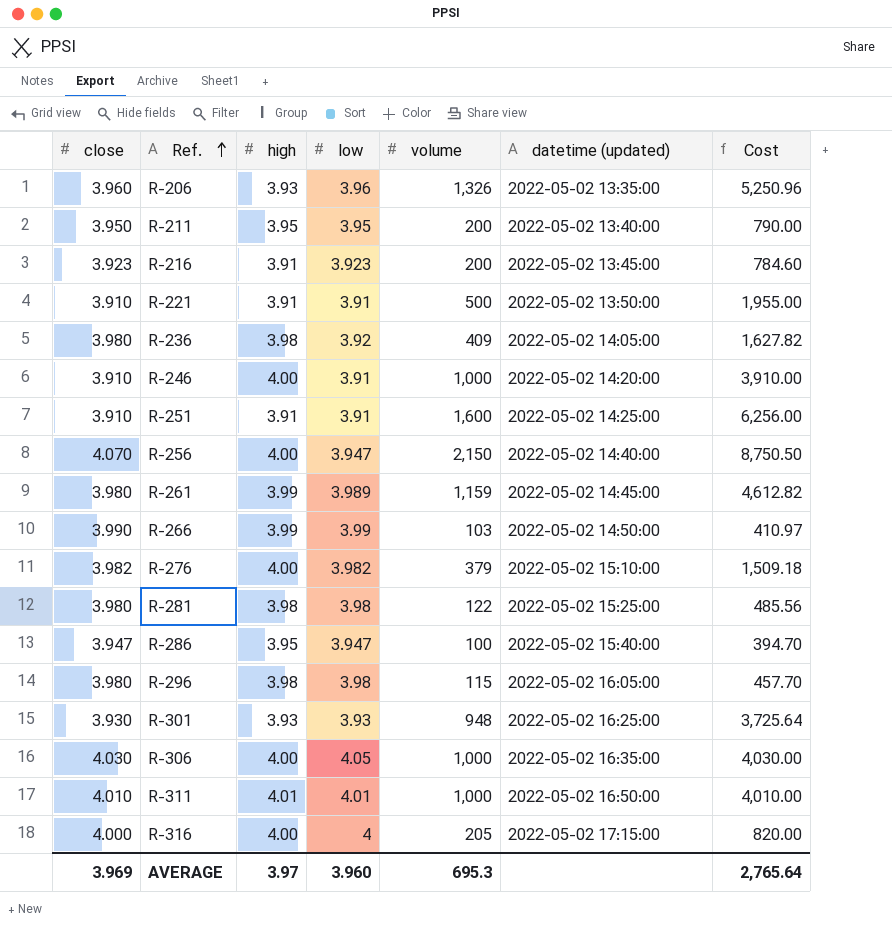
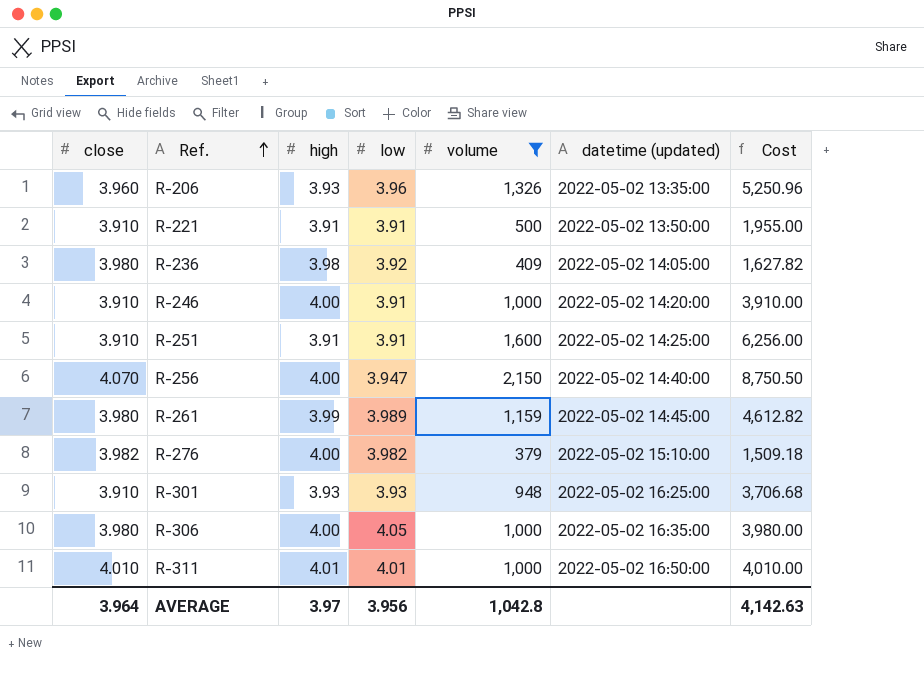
filter: none -> volume >= 379
R-301 | close: 3.930 -> 3.910
R-301 | Cost: 3,725.64 -> 3,706.68
R-306 | close: 4.030 -> 3.980
R-306 | Cost: 4,030.00 -> 3,980.00
AVERAGE | close: 3.969 -> 3.964
AVERAGE | low: 3.960 -> 3.956
AVERAGE | volume: 695.3 -> 1,042.8
AVERAGE | Cost: 2,765.64 -> 4,142.63

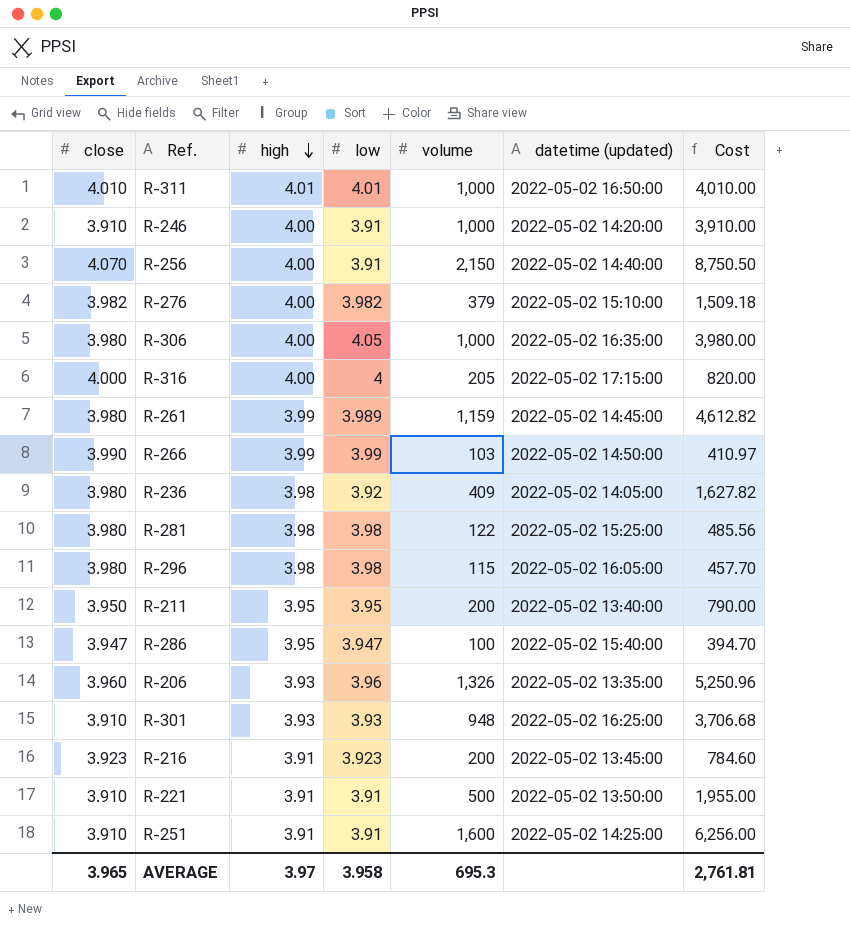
filter: volume >= 379 -> none
row order: Ref. ascending -> high descending
R-256 | low: 3.947 -> 3.91
AVERAGE | close: 3.964 -> 3.965
AVERAGE | low: 3.956 -> 3.958
AVERAGE | volume: 1,042.8 -> 695.3
AVERAGE | Cost: 4,142.63 -> 2,761.81

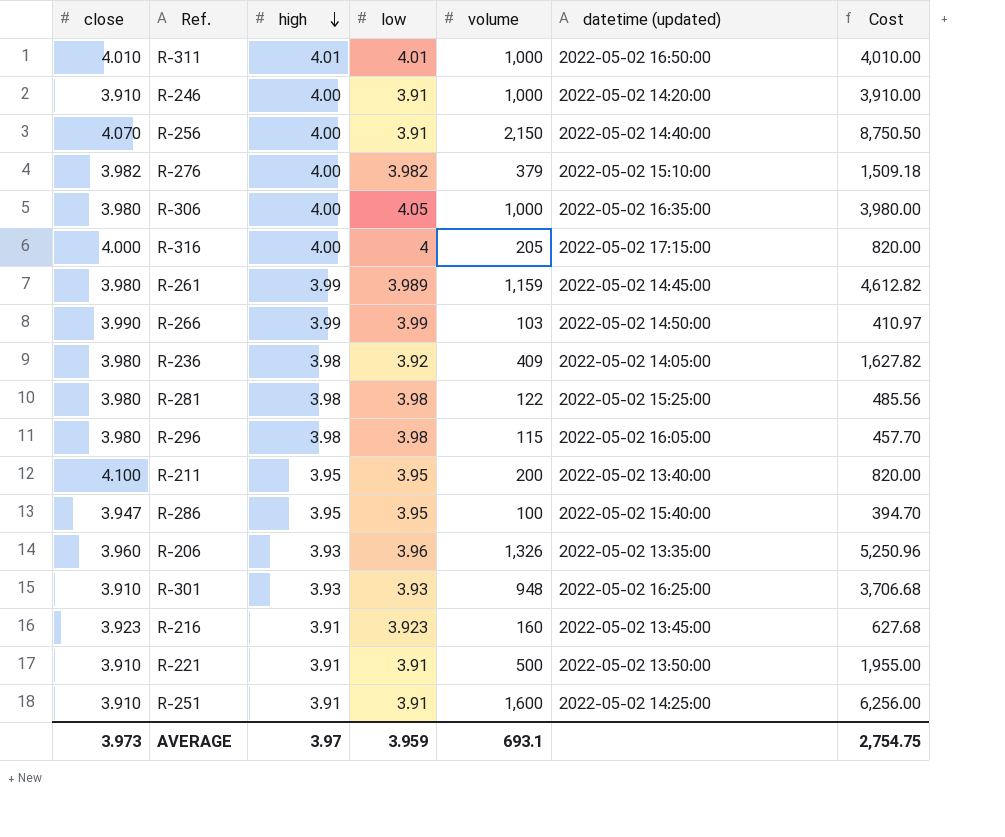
R-211 | close: 3.950 -> 4.100
R-211 | Cost: 790.00 -> 820.00
R-286 | low: 3.947 -> 3.95
R-216 | volume: 200 -> 160
R-216 | Cost: 784.60 -> 627.68
AVERAGE | close: 3.965 -> 3.973
AVERAGE | low: 3.958 -> 3.959
AVERAGE | volume: 695.3 -> 693.1
AVERAGE | Cost: 2,761.81 -> 2,754.75

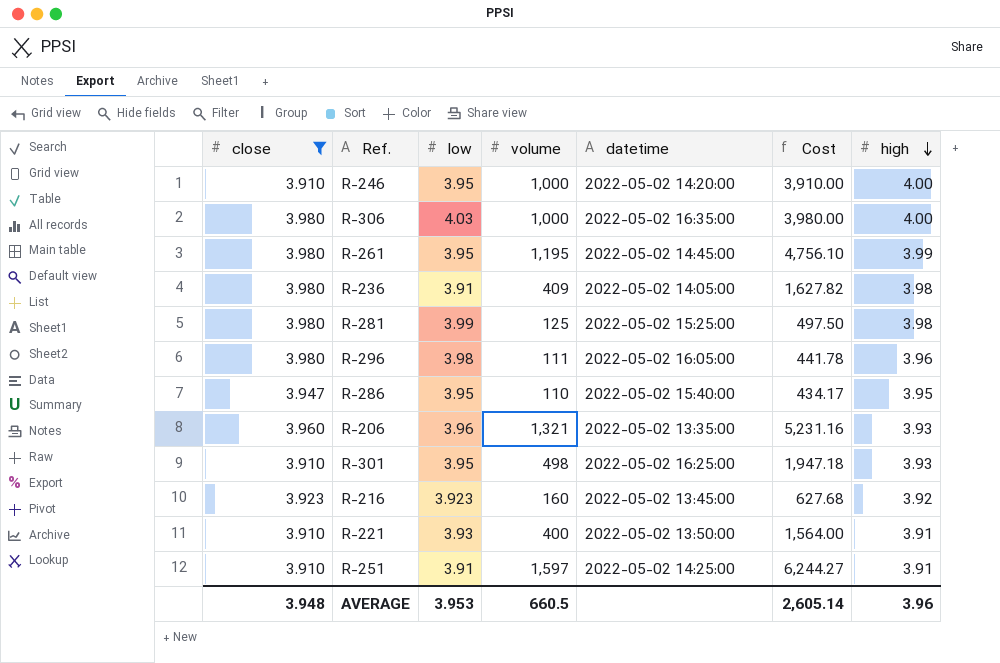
filter: none -> close <= 3.980
column name: datetime (updated) -> datetime
column high | position: 3 -> 7
R-246 | low: 3.91 -> 3.95
R-306 | low: 4.05 -> 4.03
R-261 | low: 3.989 -> 3.95
R-261 | volume: 1,159 -> 1,195
R-261 | Cost: 4,612.82 -> 4,756.10
R-236 | low: 3.92 -> 3.91
R-281 | low: 3.98 -> 3.99
R-281 | volume: 122 -> 125
R-281 | Cost: 485.56 -> 497.50
R-296 | volume: 115 -> 111
R-296 | Cost: 457.70 -> 441.78
R-296 | high: 3.98 -> 3.96
R-286 | volume: 100 -> 110
R-286 | Cost: 394.70 -> 434.17
R-206 | volume: 1,326 -> 1,321
R-206 | Cost: 5,250.96 -> 5,231.16
R-301 | low: 3.93 -> 3.95
R-301 | volume: 948 -> 498
R-301 | Cost: 3,706.68 -> 1,947.18
R-216 | high: 3.91 -> 3.92
R-221 | low: 3.91 -> 3.93
R-221 | volume: 500 -> 400
R-221 | Cost: 1,955.00 -> 1,564.00
R-251 | volume: 1,600 -> 1,597
R-251 | Cost: 6,256.00 -> 6,244.27
AVERAGE | close: 3.973 -> 3.948
AVERAGE | low: 3.959 -> 3.953
AVERAGE | volume: 693.1 -> 660.5
AVERAGE | Cost: 2,754.75 -> 2,605.14
AVERAGE | high: 3.97 -> 3.96

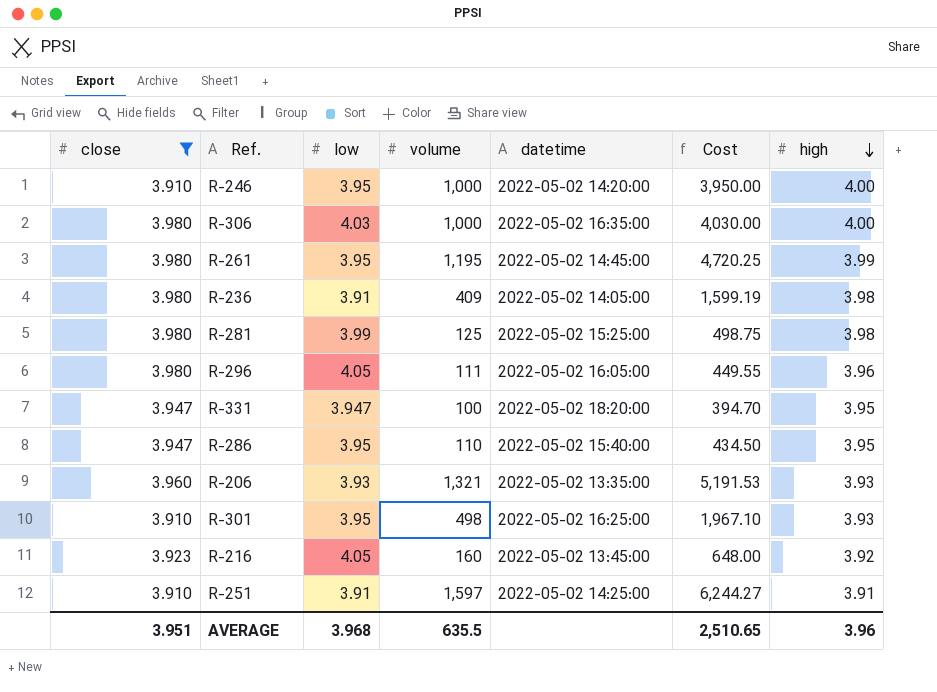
column Cost | formula: [close] * [volume] -> [low] * [volume]
row R-221: 3.910 | 3.93 | 400 | 2022-05-02 13:50:00 | 1,564.00 | 3.91 -> none
R-296 | low: 3.98 -> 4.05
row R-331: none -> 3.947 | 3.947 | 100 | 2022-05-02 18:20:00 | 394.70 | 3.95
R-206 | low: 3.96 -> 3.93
R-216 | low: 3.923 -> 4.05
AVERAGE | close: 3.948 -> 3.951
AVERAGE | low: 3.953 -> 3.968
AVERAGE | volume: 660.5 -> 635.5
AVERAGE | Cost: 2,605.14 -> 2,510.65

